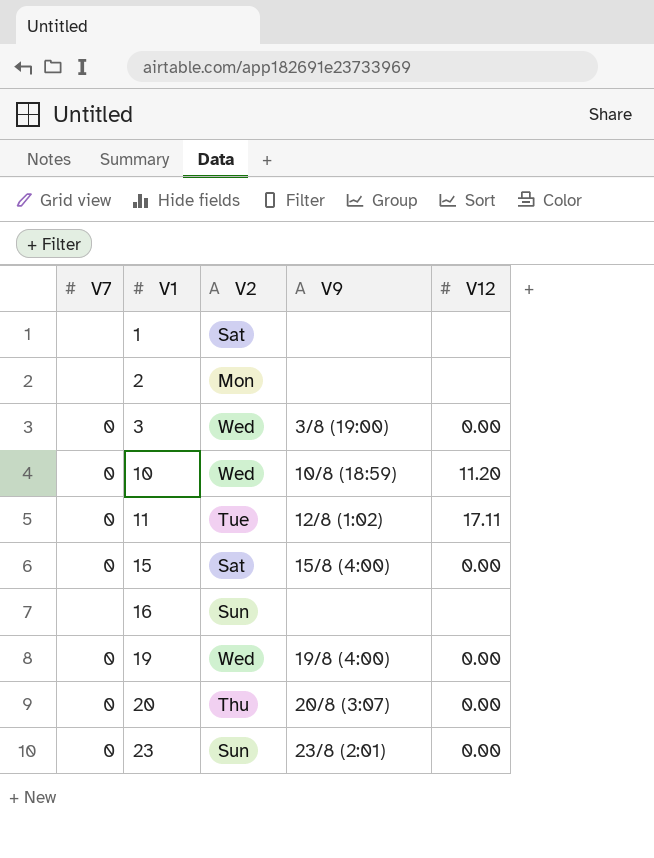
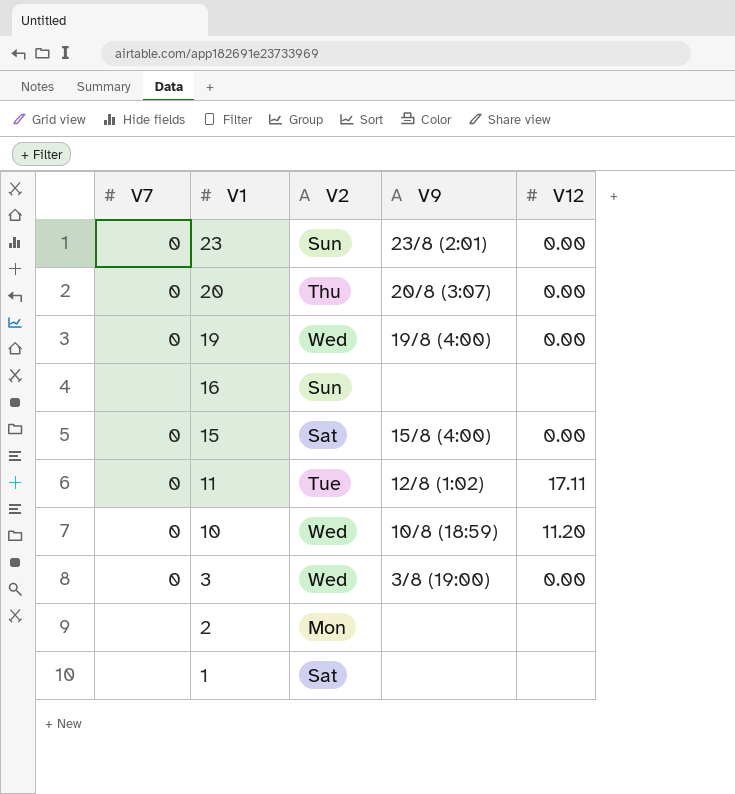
row order: V1 ascending -> V1 descending

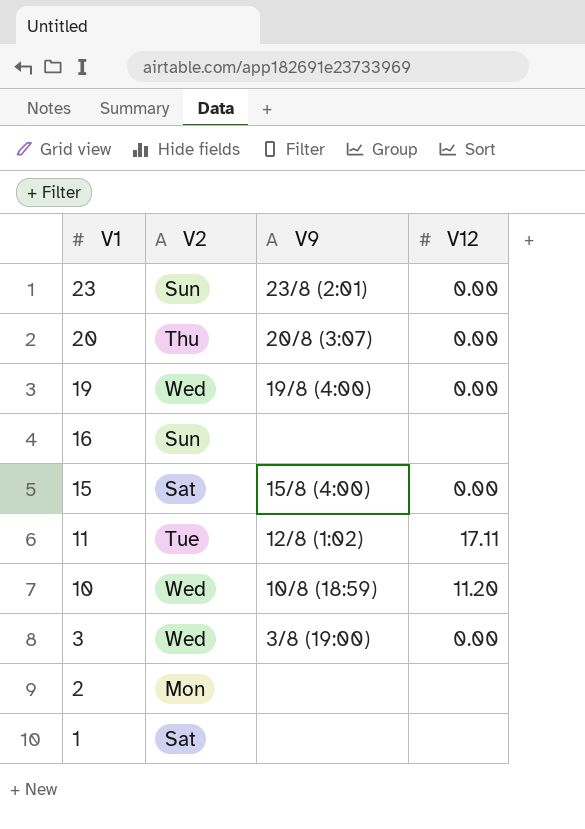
column V7 | position: 1 -> none

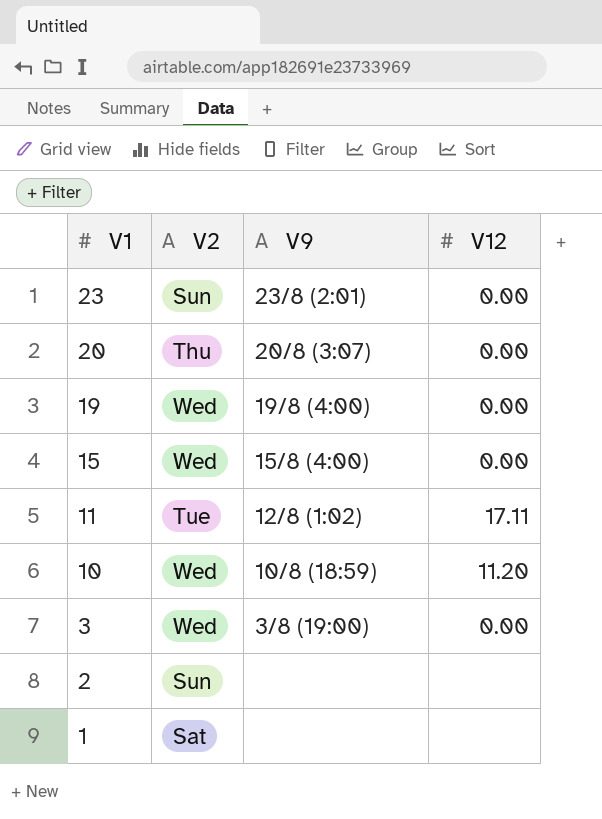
row 16: Sun | none | none -> none
15 | V2: Sat -> Wed
2 | V2: Mon -> Sun

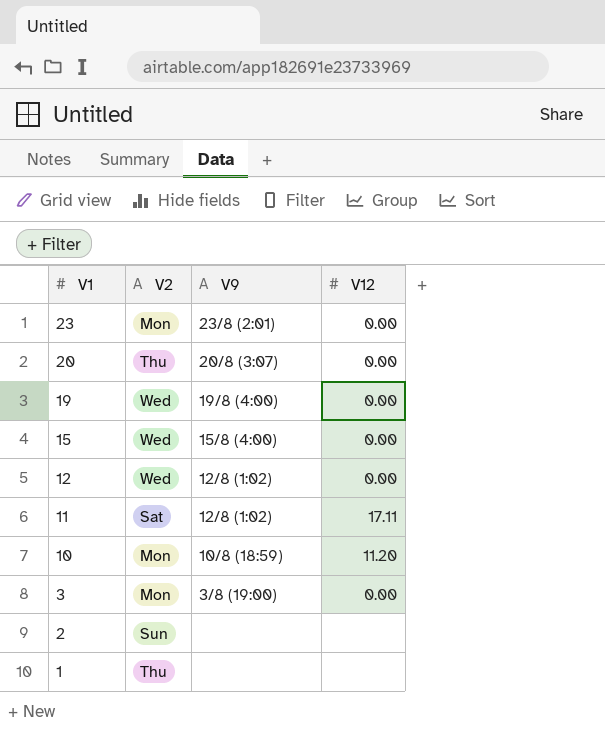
23 | V2: Sun -> Mon
row 12: none -> Wed | 12/8 (1:02) | 0.00
11 | V2: Tue -> Sat
10 | V2: Wed -> Mon
3 | V2: Wed -> Mon
1 | V2: Sat -> Thu

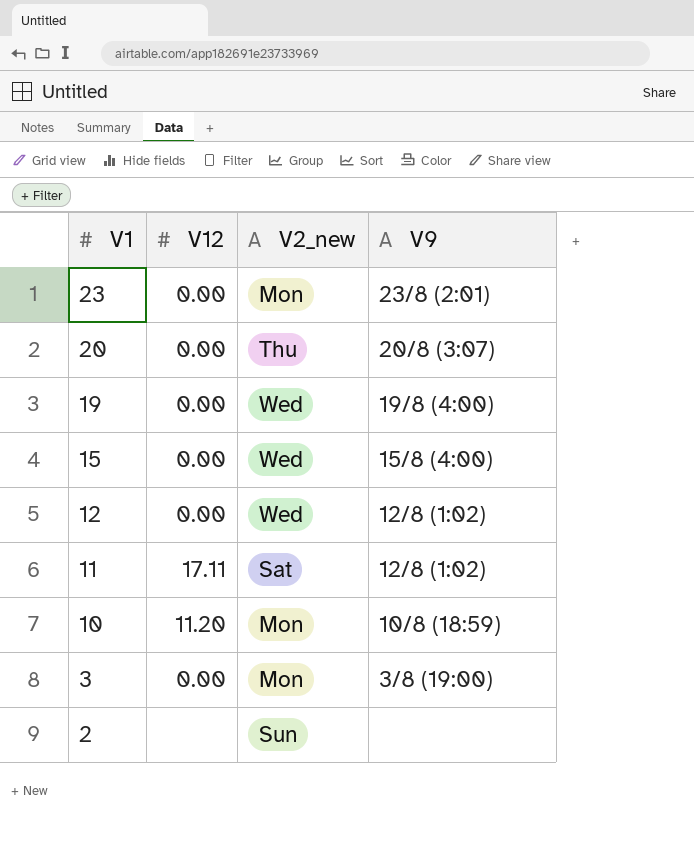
column V12 | position: 4 -> 2
column name: V2 -> V2_new
row 1: Thu | none | none -> none

